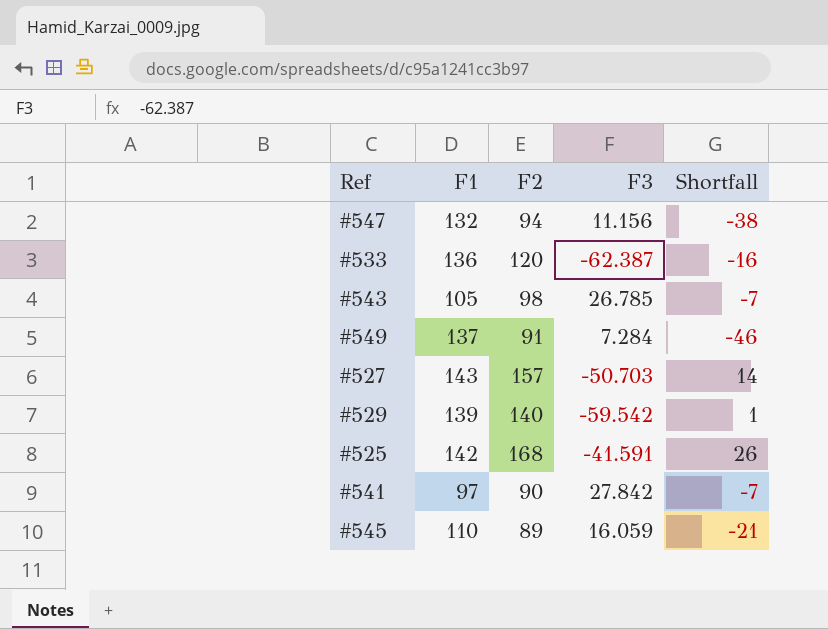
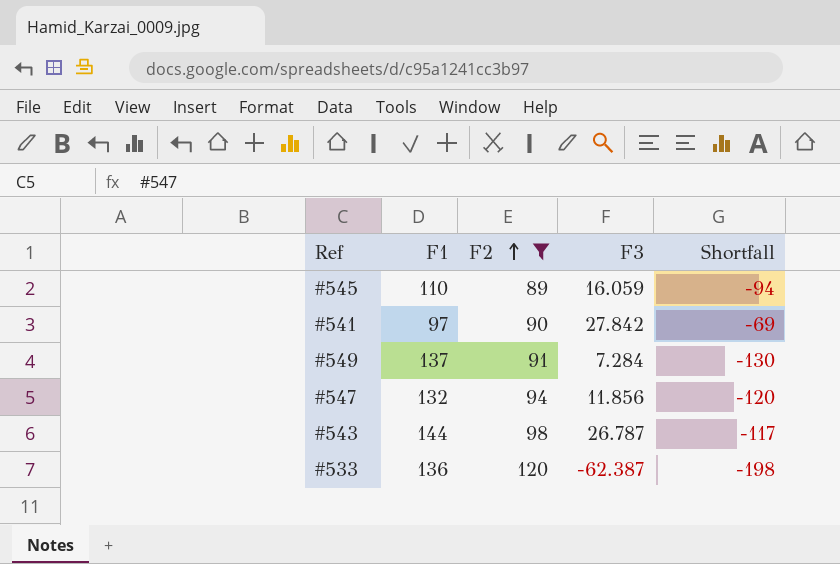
filter: none -> F2 <= 120
row order: none -> F2 ascending
column Shortfall | formula: [F2] - [F1] -> [F3] - [F1]
#547 | F3: 11.156 -> 11.856
#543 | F1: 105 -> 144
#543 | F3: 26.785 -> 26.787

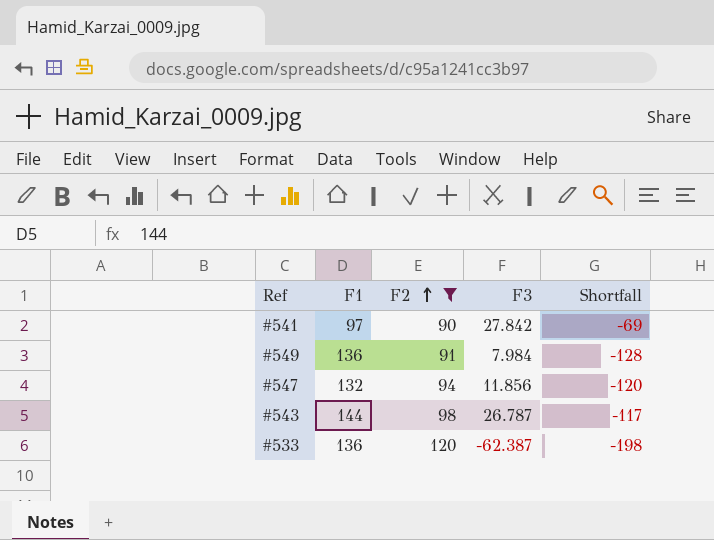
row #545: 110 | 89 | 16.059 | -94 -> none
#549 | F1: 137 -> 136
#549 | F3: 7.284 -> 7.984
#549 | Shortfall: -130 -> -128

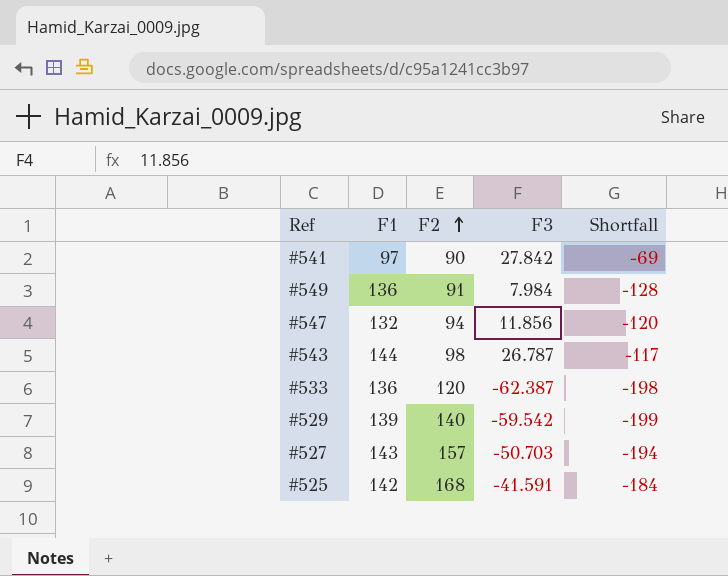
filter: F2 <= 120 -> none

